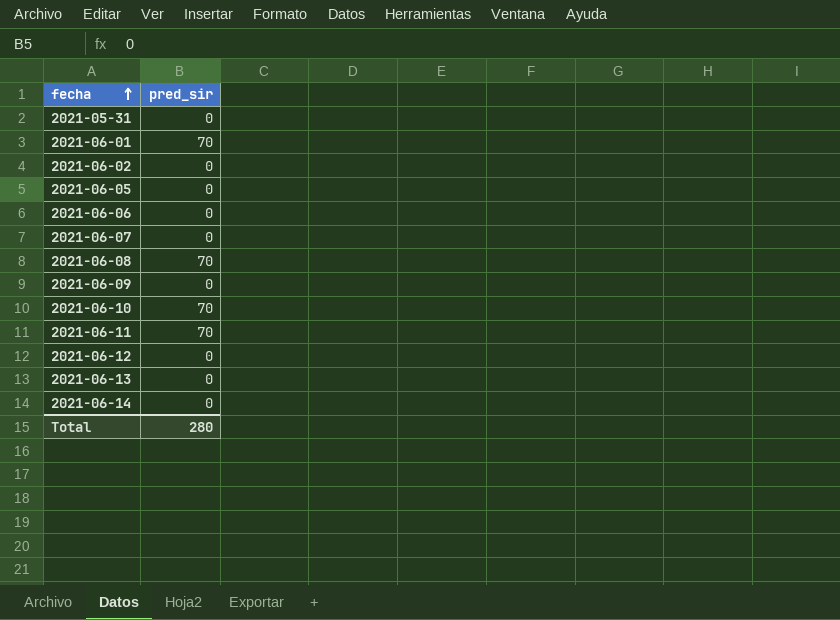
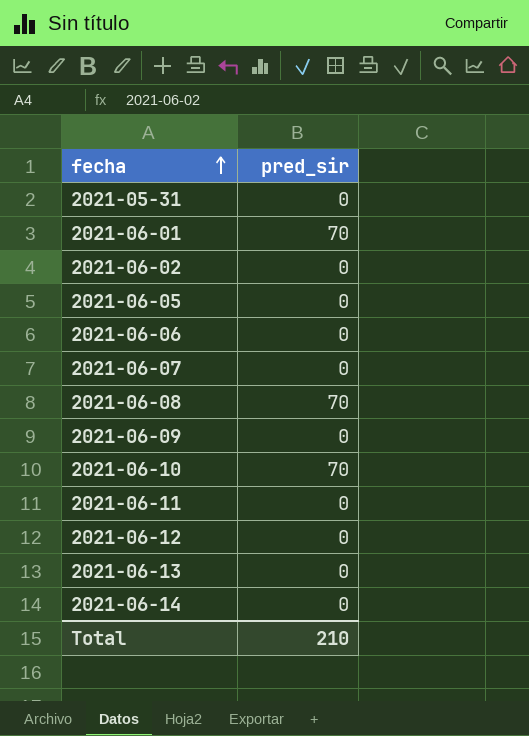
2021-06-11 | pred_sir: 70 -> 0
Total | pred_sir: 280 -> 210

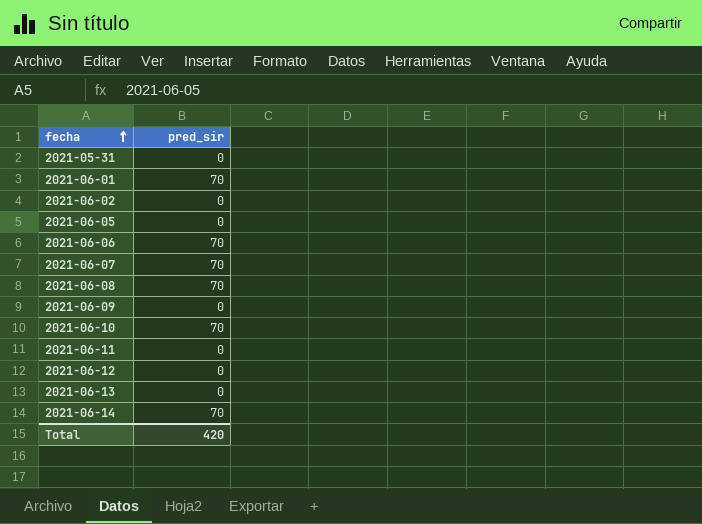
2021-06-06 | pred_sir: 0 -> 70
2021-06-07 | pred_sir: 0 -> 70
2021-06-14 | pred_sir: 0 -> 70
Total | pred_sir: 210 -> 420

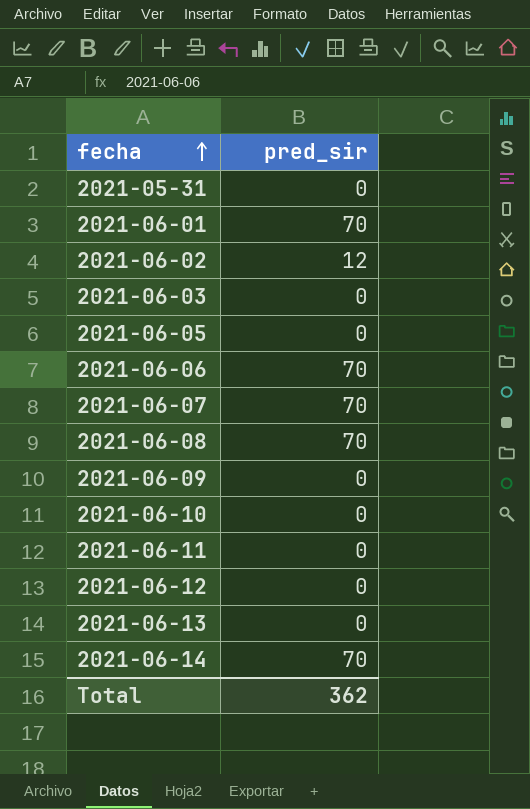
2021-06-02 | pred_sir: 0 -> 12
row 2021-06-03: none -> 0
2021-06-10 | pred_sir: 70 -> 0
Total | pred_sir: 420 -> 362

